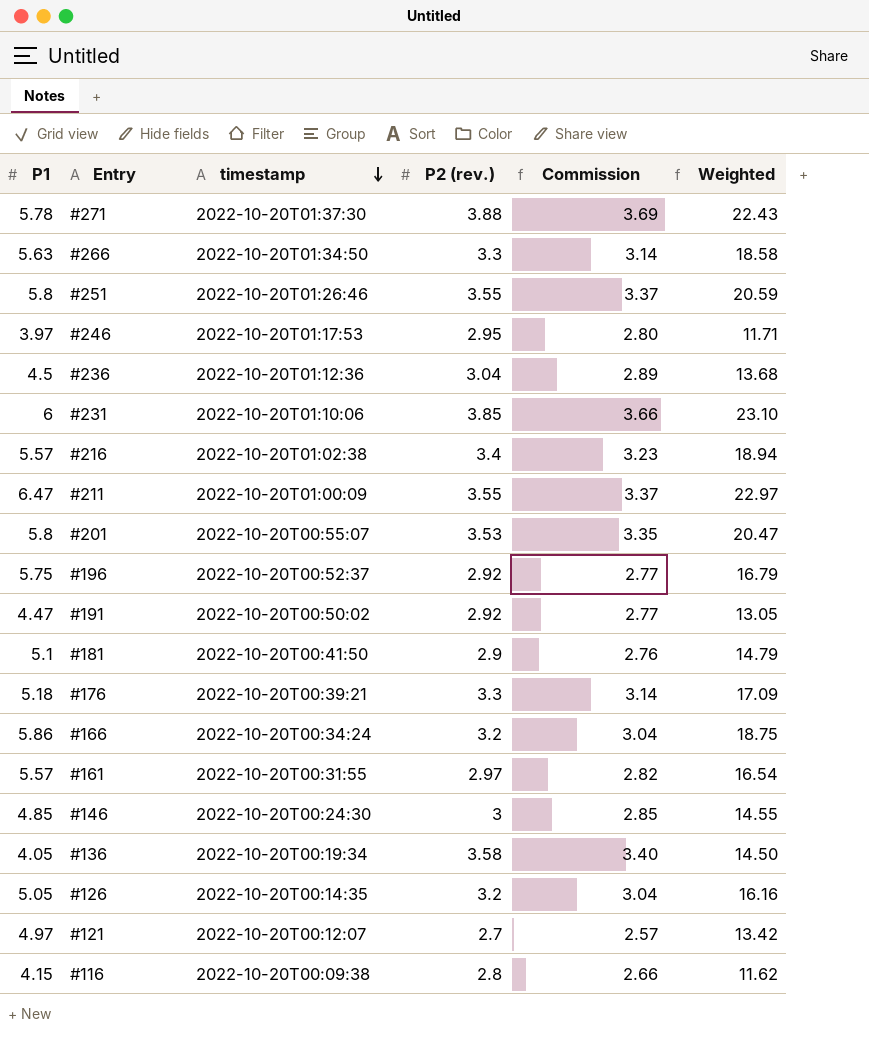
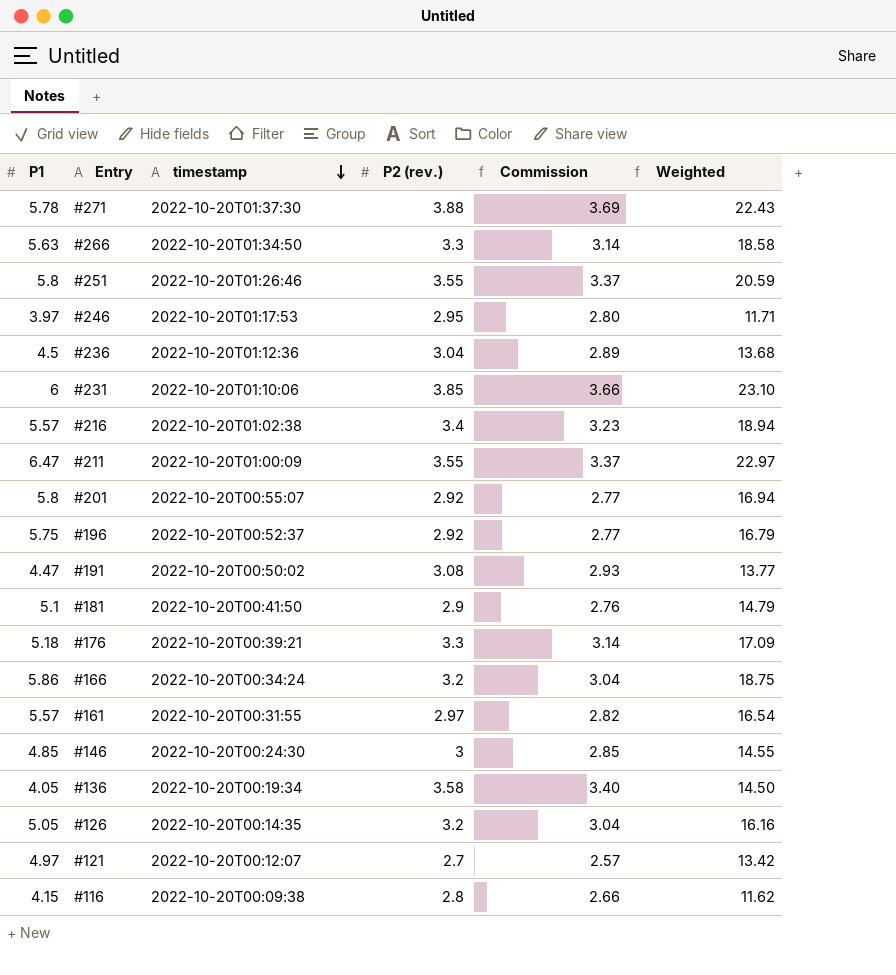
#201 | P2 (rev.): 3.53 -> 2.92
#201 | Commission: 3.35 -> 2.77
#201 | Weighted: 20.47 -> 16.94
#191 | P2 (rev.): 2.92 -> 3.08
#191 | Commission: 2.77 -> 2.93
#191 | Weighted: 13.05 -> 13.77

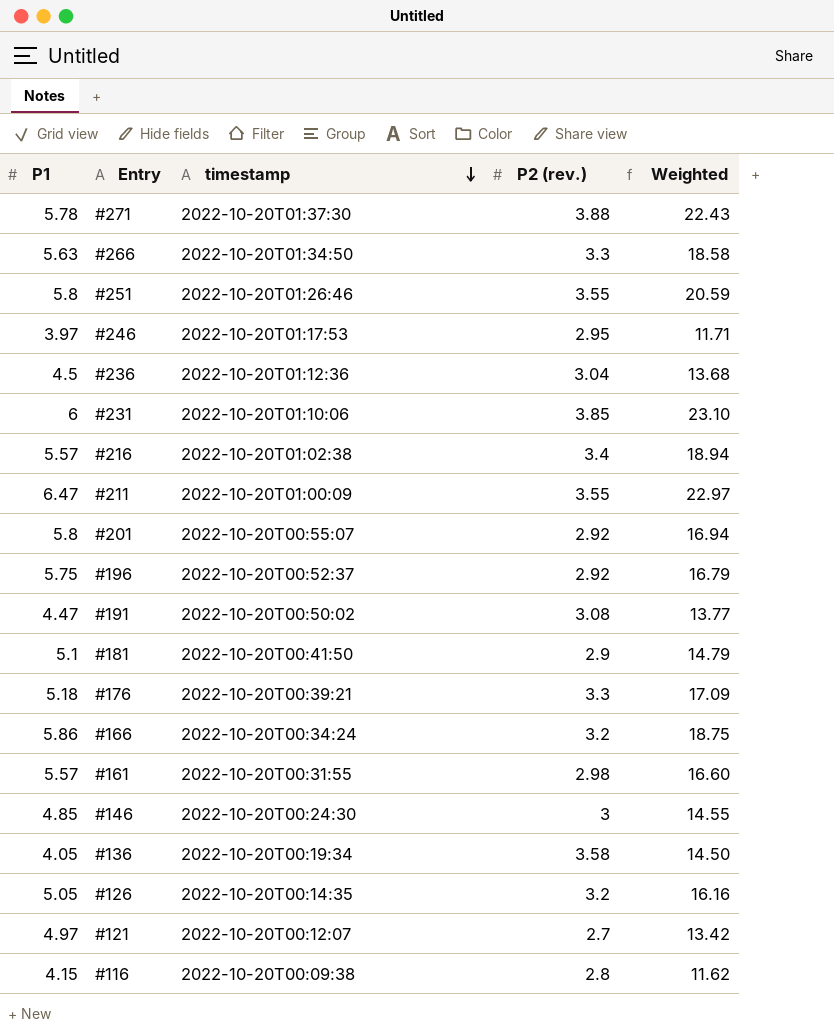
column Commission | formula: [P2 (rev.)] * 0.95 -> none
#161 | P2 (rev.): 2.97 -> 2.98
#161 | Weighted: 16.54 -> 16.60

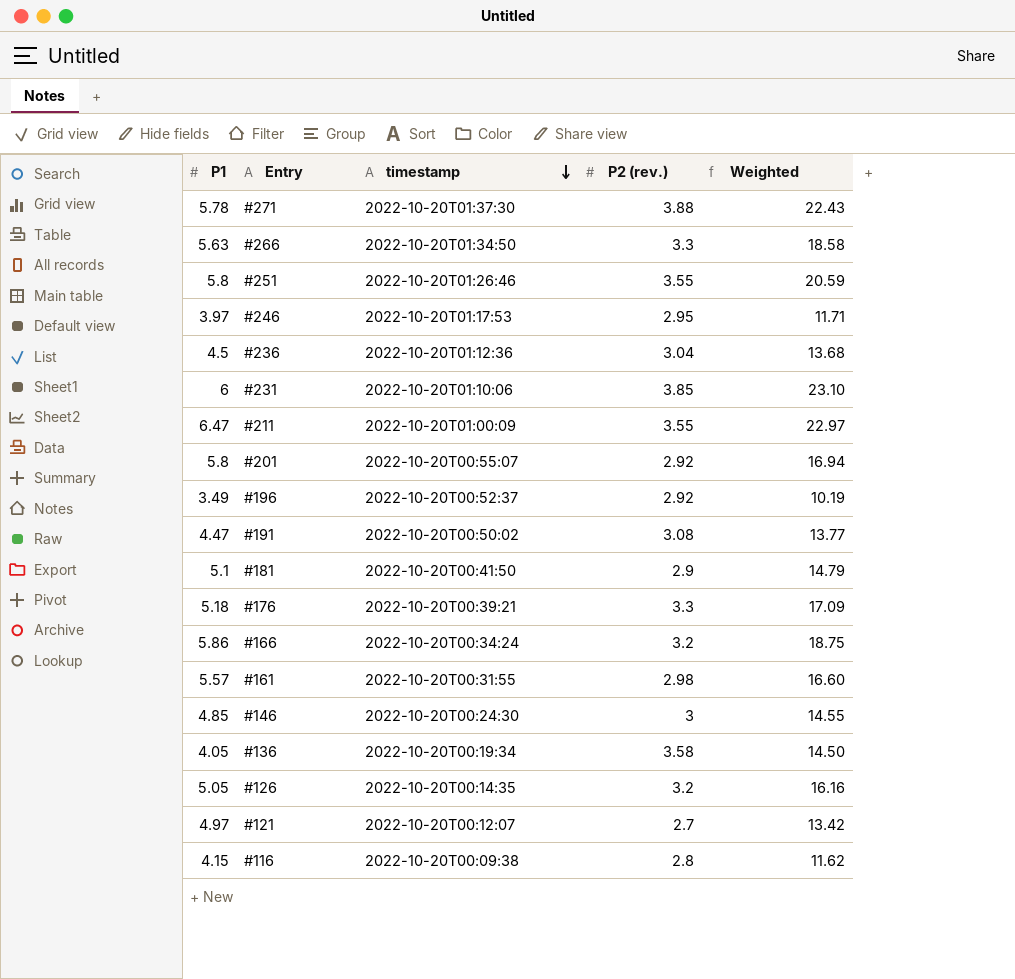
row #216: 5.57 | 2022-10-20T01:02:38 | 3.4 | 18.94 -> none
#196 | P1: 5.75 -> 3.49
#196 | Weighted: 16.79 -> 10.19

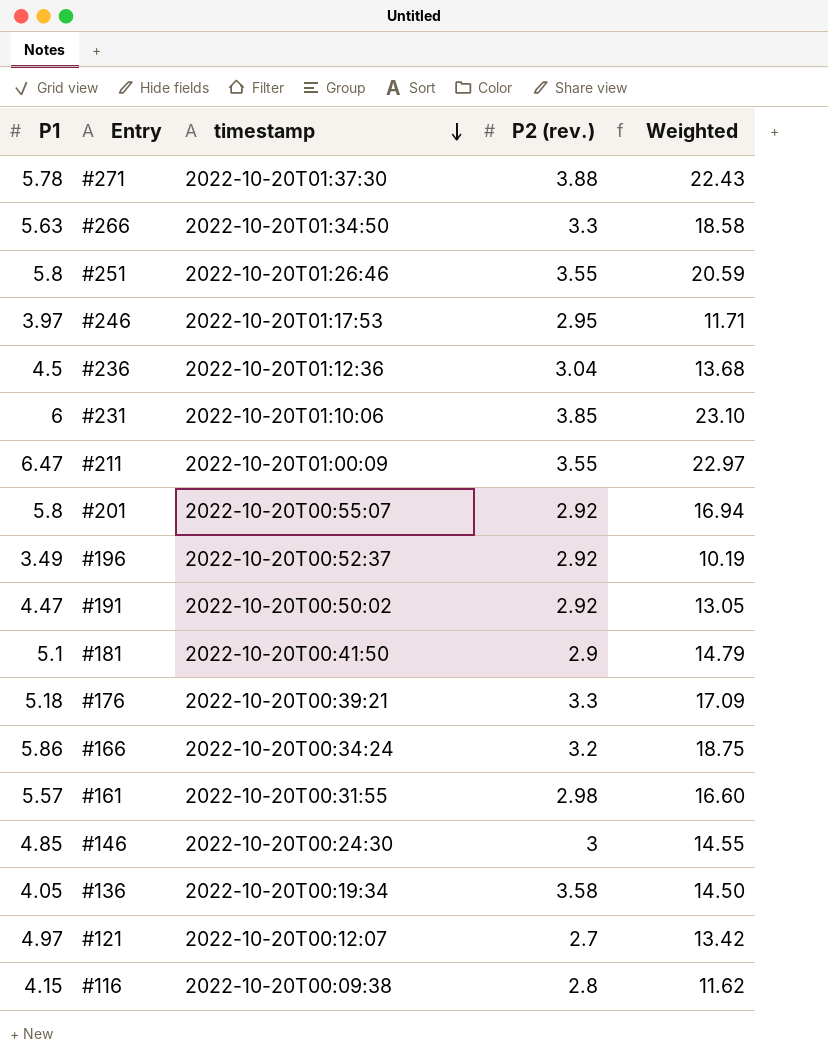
row #126: 5.05 | 2022-10-20T00:14:35 | 3.2 | 16.16 -> none
#191 | P2 (rev.): 3.08 -> 2.92
#191 | Weighted: 13.77 -> 13.05

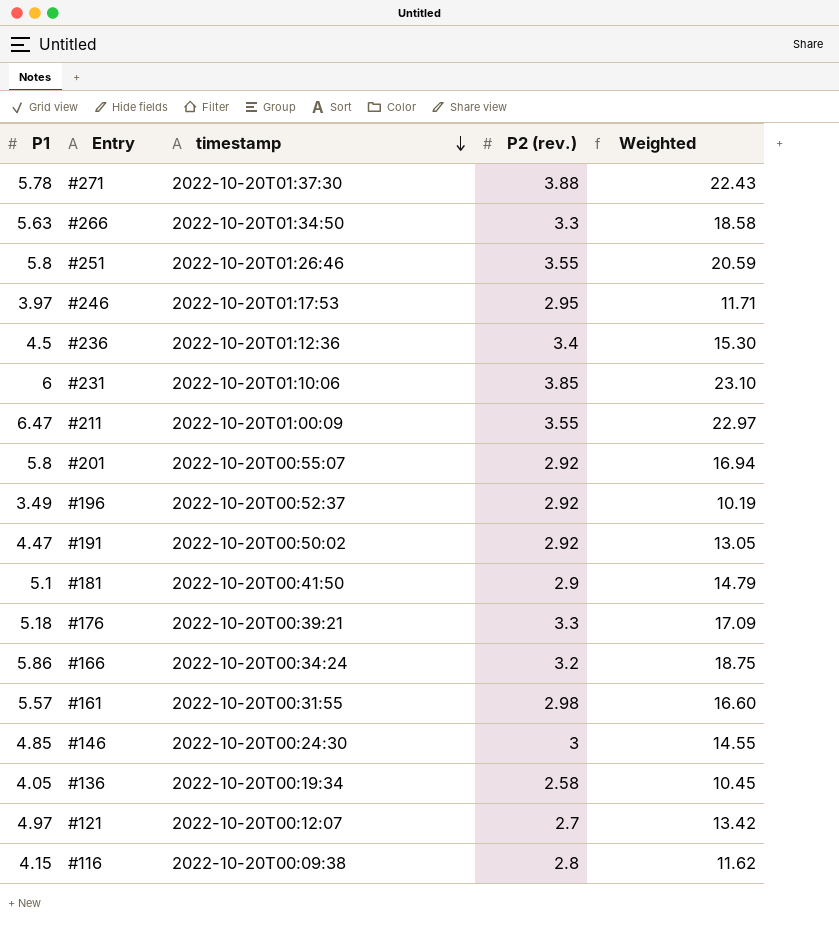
#236 | P2 (rev.): 3.04 -> 3.4
#236 | Weighted: 13.68 -> 15.30
#136 | P2 (rev.): 3.58 -> 2.58
#136 | Weighted: 14.50 -> 10.45

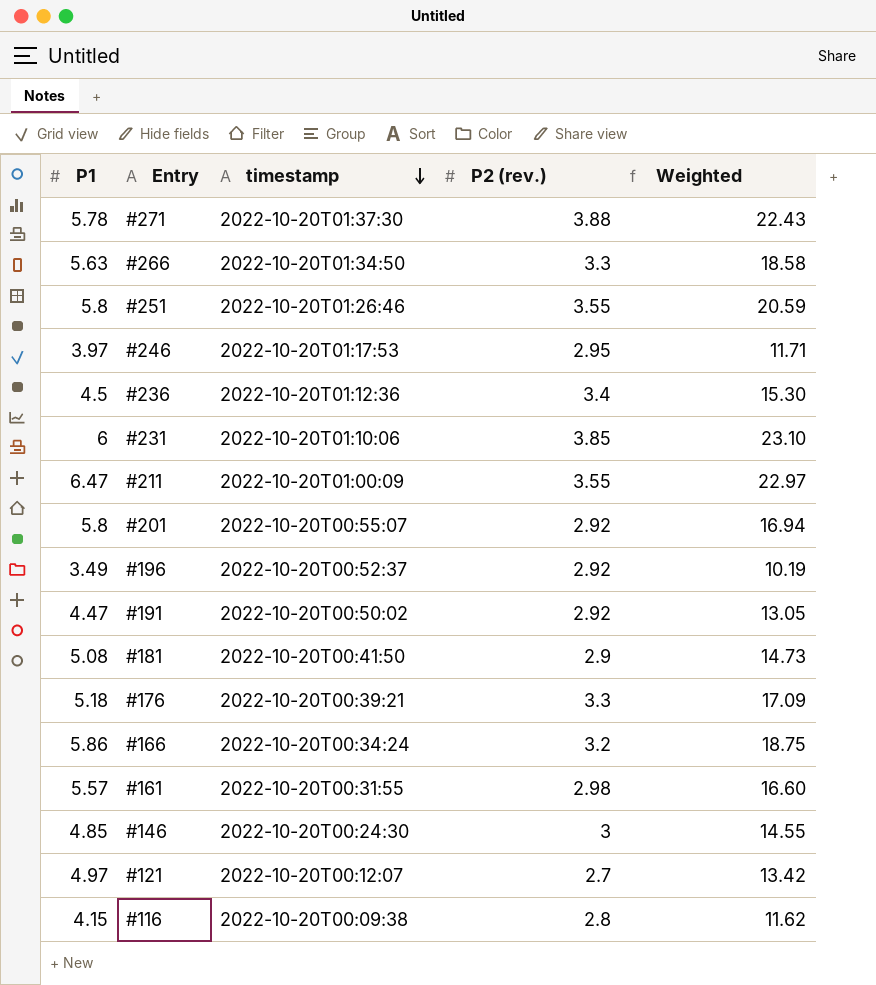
row #136: 4.05 | 2022-10-20T00:19:34 | 2.58 | 10.45 -> none
#181 | P1: 5.1 -> 5.08
#181 | Weighted: 14.79 -> 14.73

